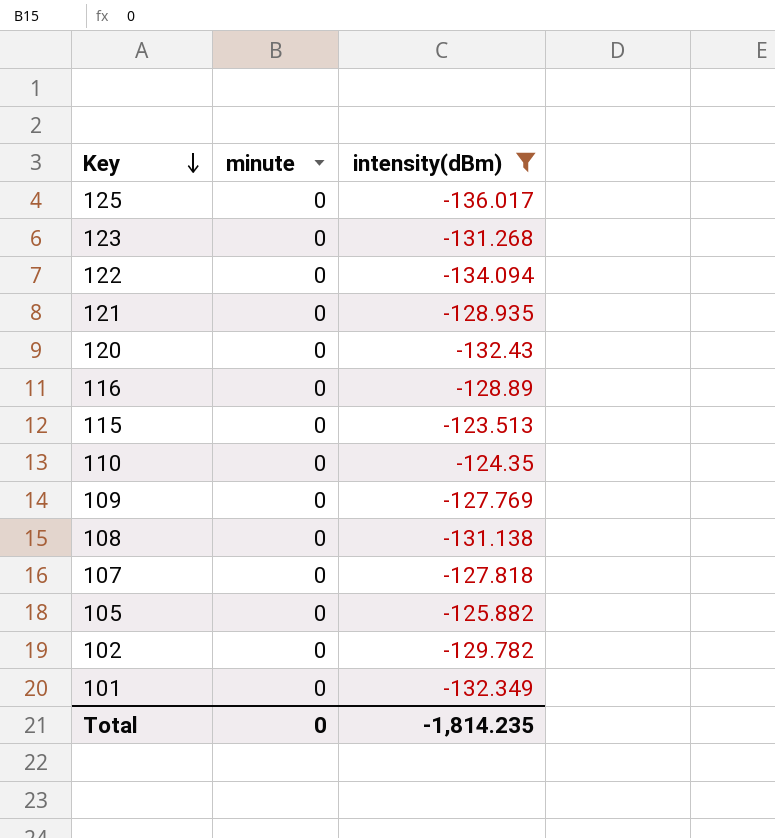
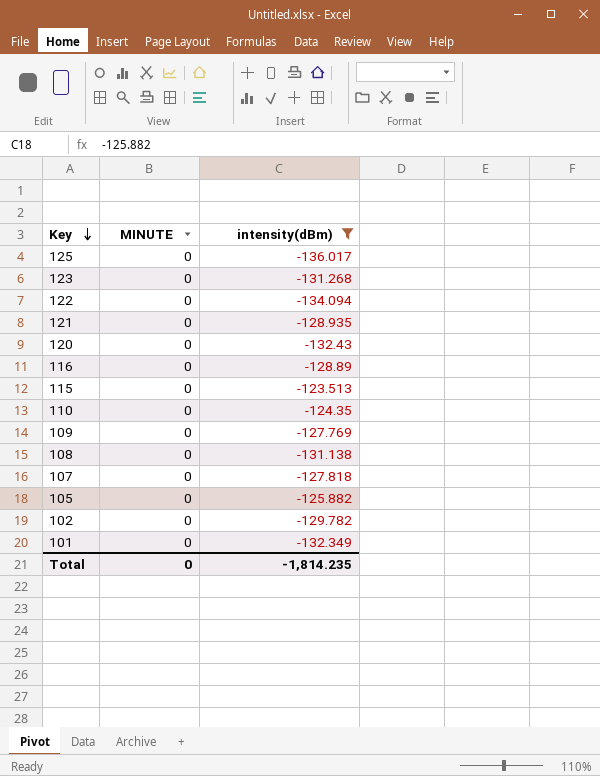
column name: minute -> MINUTE

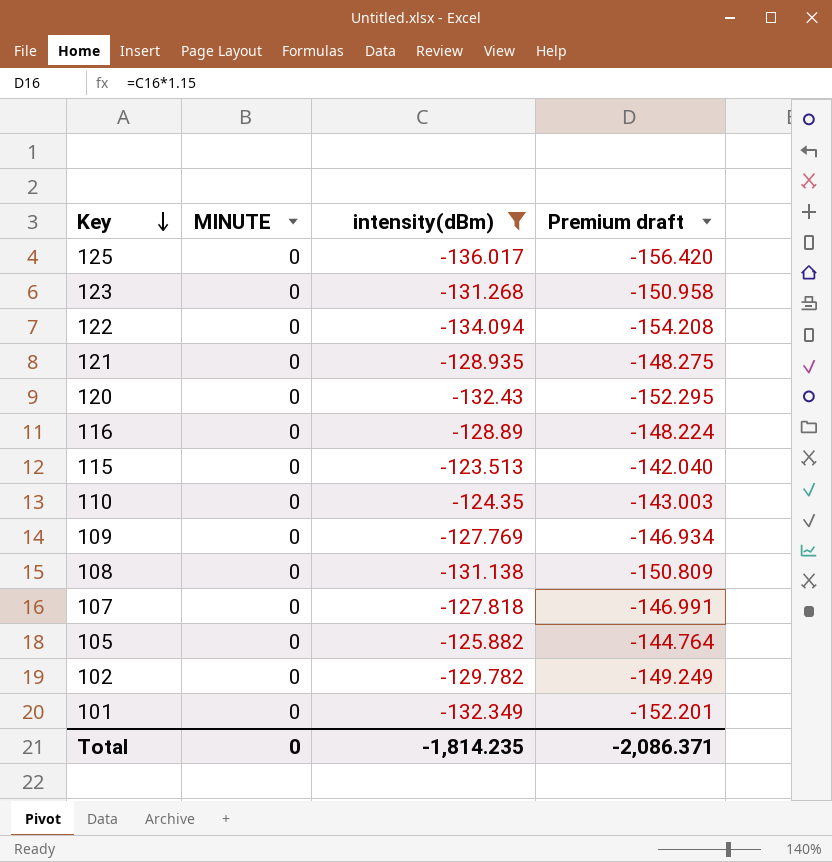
column Premium draft | formula: none -> [intensity(dBm)] * 1.15

